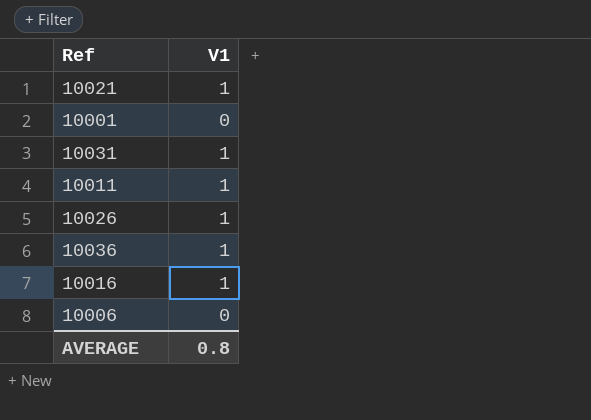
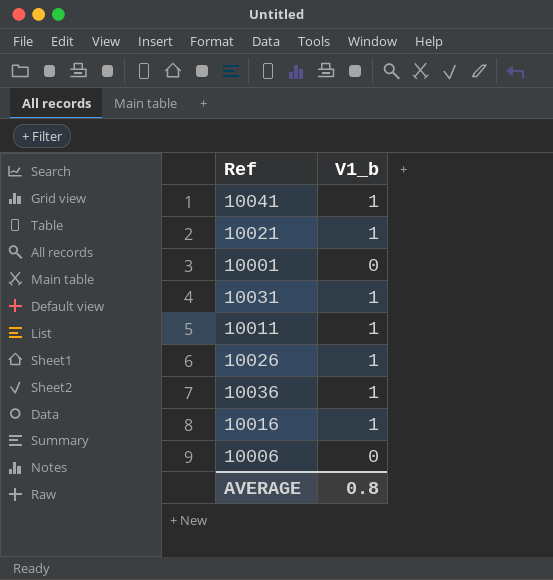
column name: V1 -> V1_b
row 10041: none -> 1

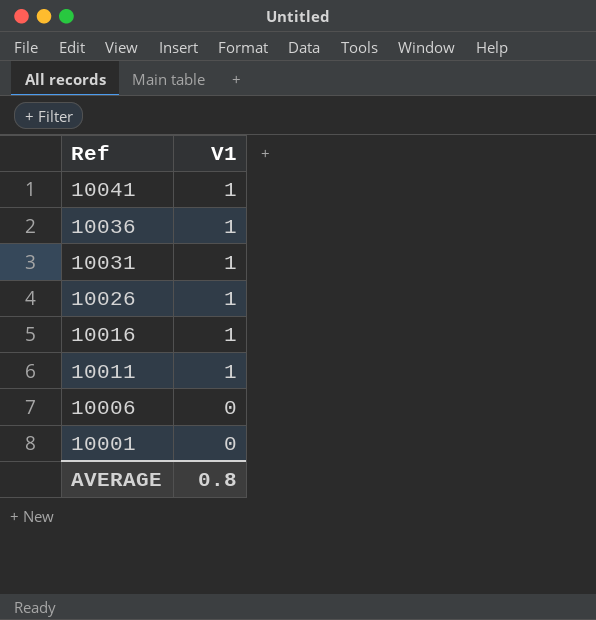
row order: none -> Ref descending
column name: V1_b -> V1
row 10021: 1 -> none

